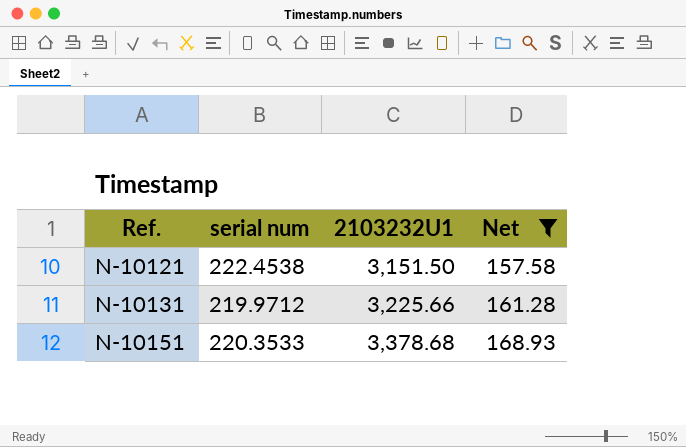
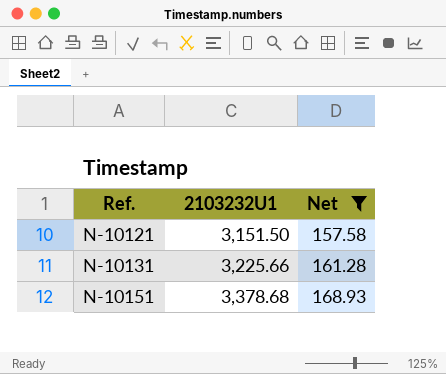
column serial num | position: 2 -> none

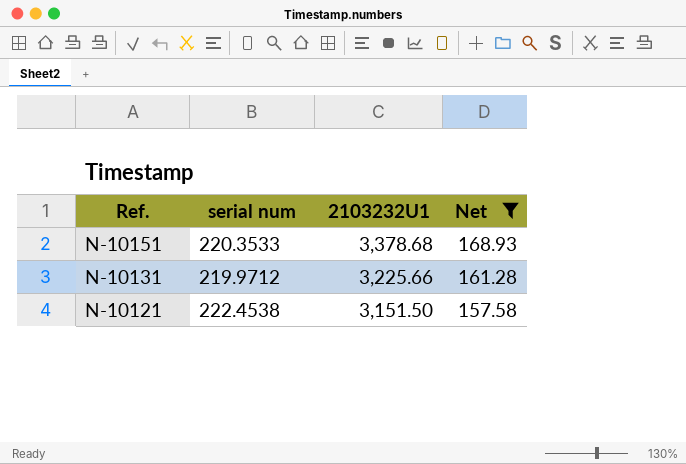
row order: Ref. ascending -> Ref. descending
column serial num | position: none -> 2

